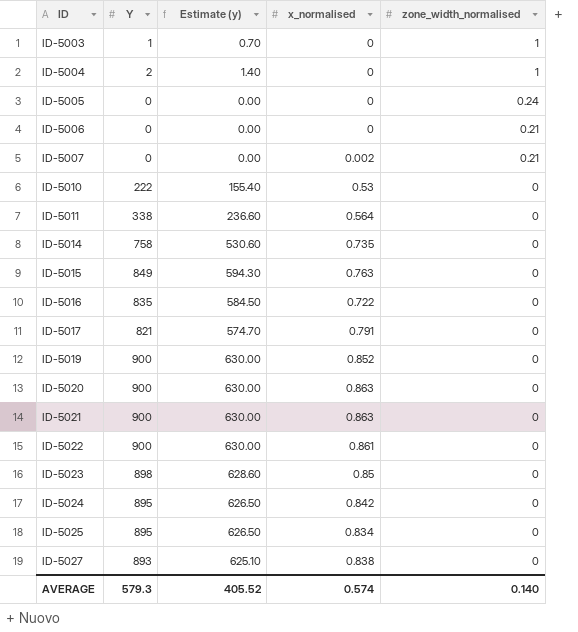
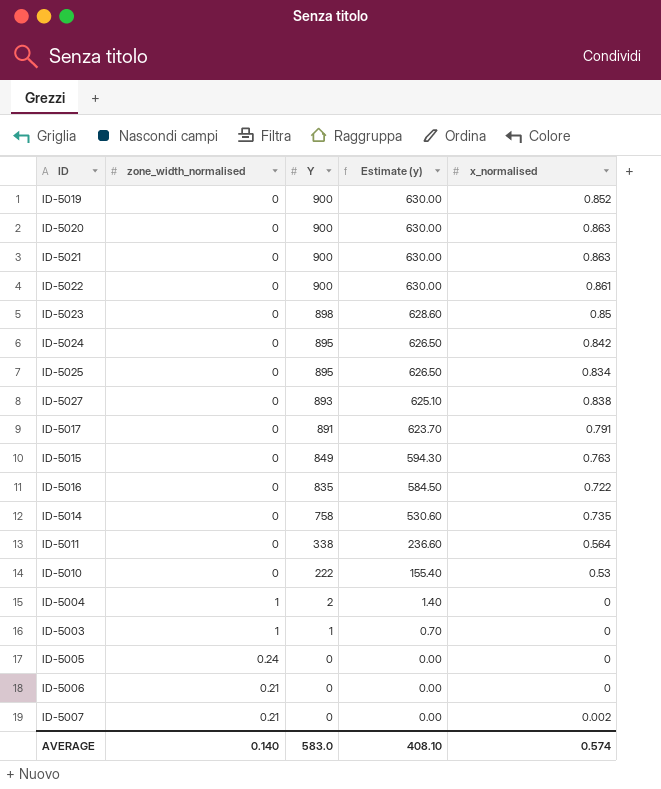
row order: ID ascending -> Y descending
column zone_width_normalised | position: 5 -> 2
ID-5017 | Y: 821 -> 891
ID-5017 | Estimate (y): 574.70 -> 623.70
AVERAGE | Y: 579.3 -> 583.0
AVERAGE | Estimate (y): 405.52 -> 408.10

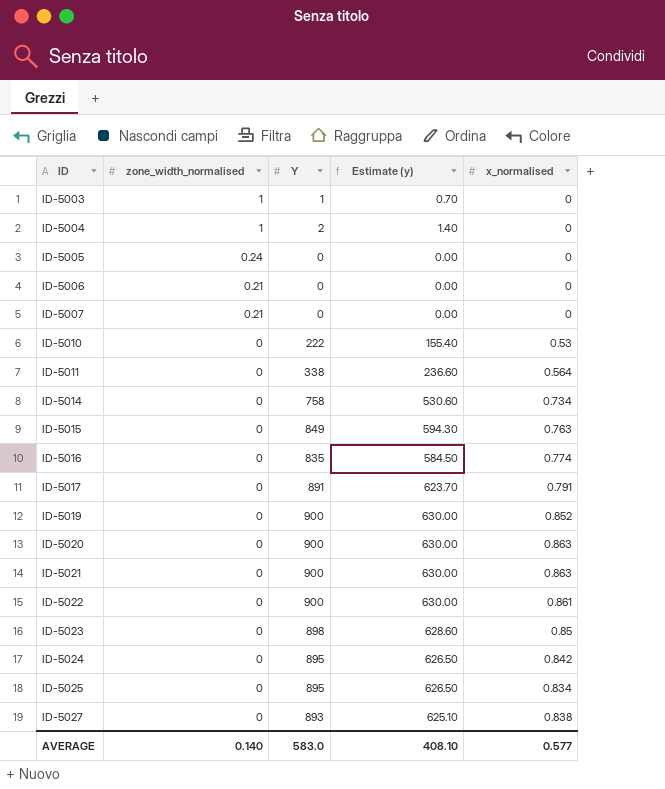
row order: Y descending -> ID ascending
ID-5007 | x_normalised: 0.002 -> 0
ID-5014 | x_normalised: 0.735 -> 0.734
ID-5016 | x_normalised: 0.722 -> 0.774
AVERAGE | x_normalised: 0.574 -> 0.577

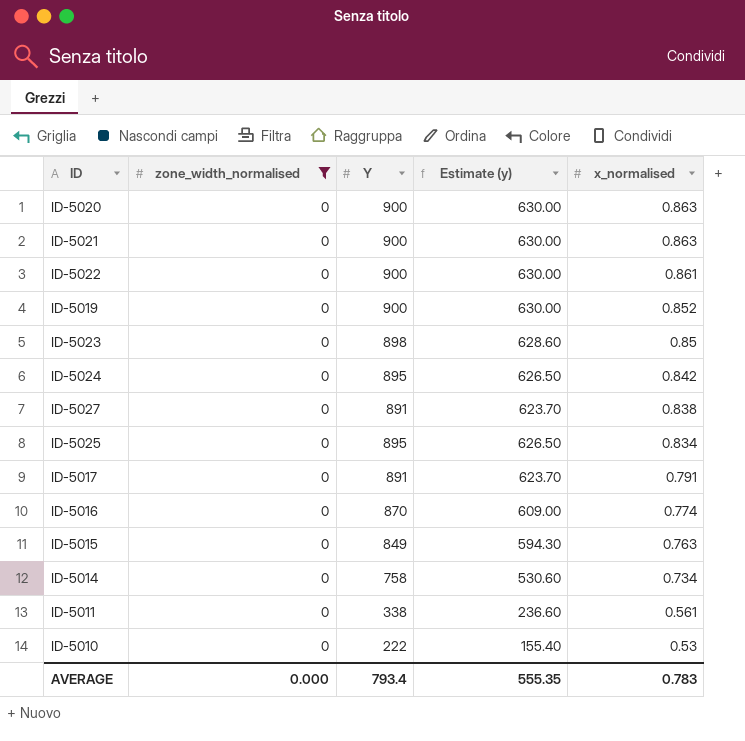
filter: none -> zone_width_normalised = 0
row order: ID ascending -> x_normalised descending
ID-5027 | Y: 893 -> 891
ID-5027 | Estimate (y): 625.10 -> 623.70
ID-5016 | Y: 835 -> 870
ID-5016 | Estimate (y): 584.50 -> 609.00
ID-5011 | x_normalised: 0.564 -> 0.561
AVERAGE | zone_width_normalised: 0.140 -> 0.000
AVERAGE | Y: 583.0 -> 793.4
AVERAGE | Estimate (y): 408.10 -> 555.35
AVERAGE | x_normalised: 0.577 -> 0.783

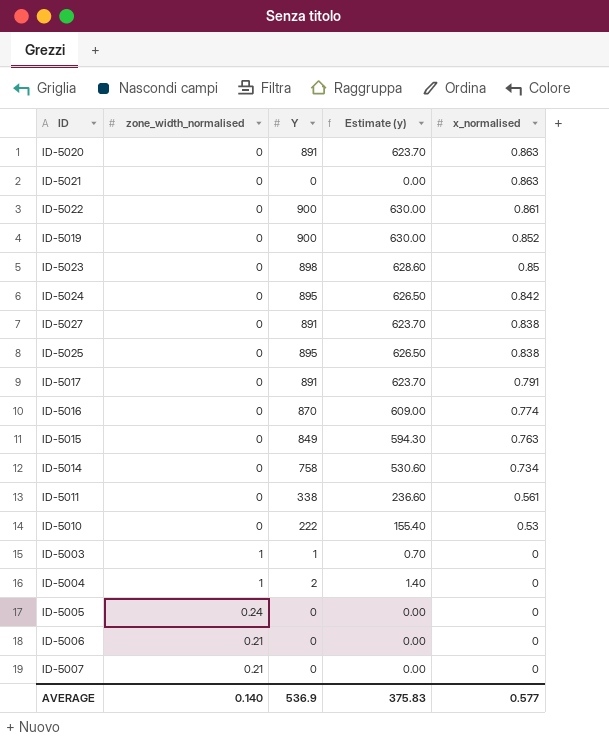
filter: zone_width_normalised = 0 -> none
ID-5020 | Y: 900 -> 891
ID-5020 | Estimate (y): 630.00 -> 623.70
ID-5021 | Y: 900 -> 0
ID-5021 | Estimate (y): 630.00 -> 0.00
ID-5025 | x_normalised: 0.834 -> 0.838
AVERAGE | zone_width_normalised: 0.000 -> 0.140
AVERAGE | Y: 793.4 -> 536.9
AVERAGE | Estimate (y): 555.35 -> 375.83
AVERAGE | x_normalised: 0.783 -> 0.577

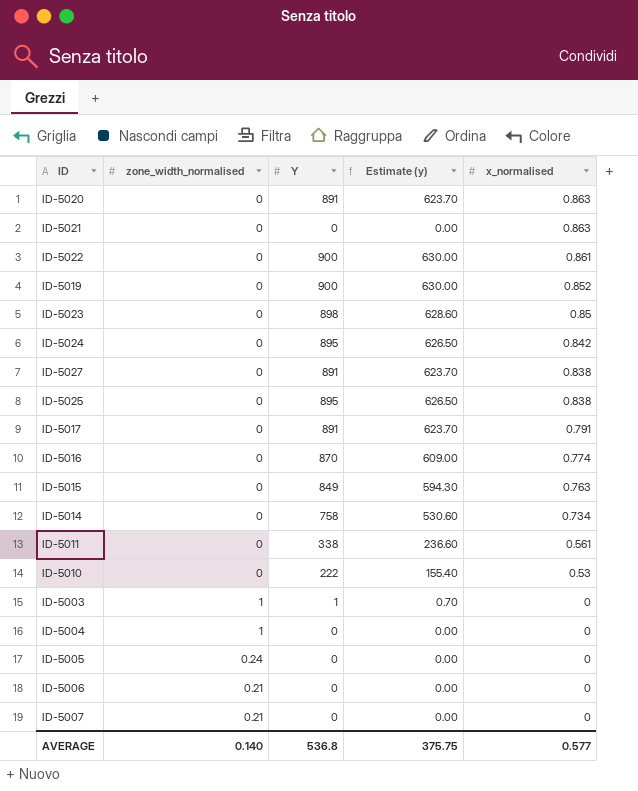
ID-5004 | Y: 2 -> 0
ID-5004 | Estimate (y): 1.40 -> 0.00
AVERAGE | Y: 536.9 -> 536.8
AVERAGE | Estimate (y): 375.83 -> 375.75

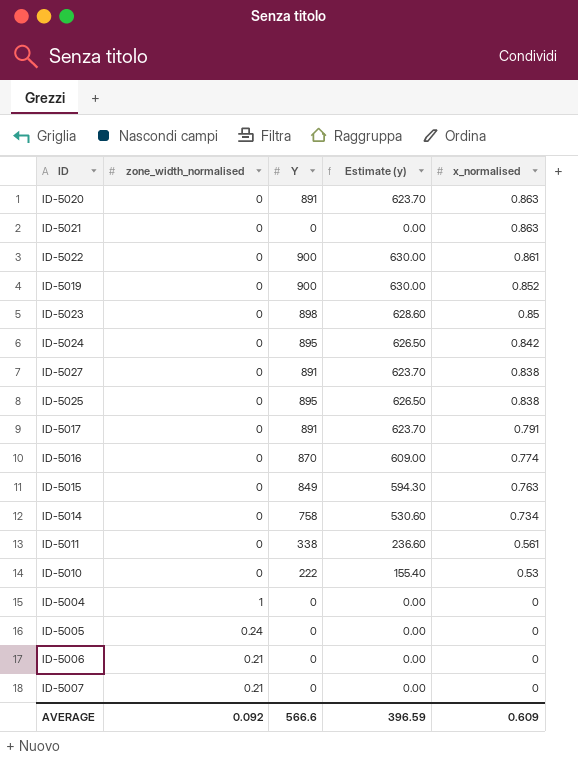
row ID-5003: 1 | 1 | 0.70 | 0 -> none
AVERAGE | zone_width_normalised: 0.140 -> 0.092
AVERAGE | Y: 536.8 -> 566.6
AVERAGE | Estimate (y): 375.75 -> 396.59
AVERAGE | x_normalised: 0.577 -> 0.609

